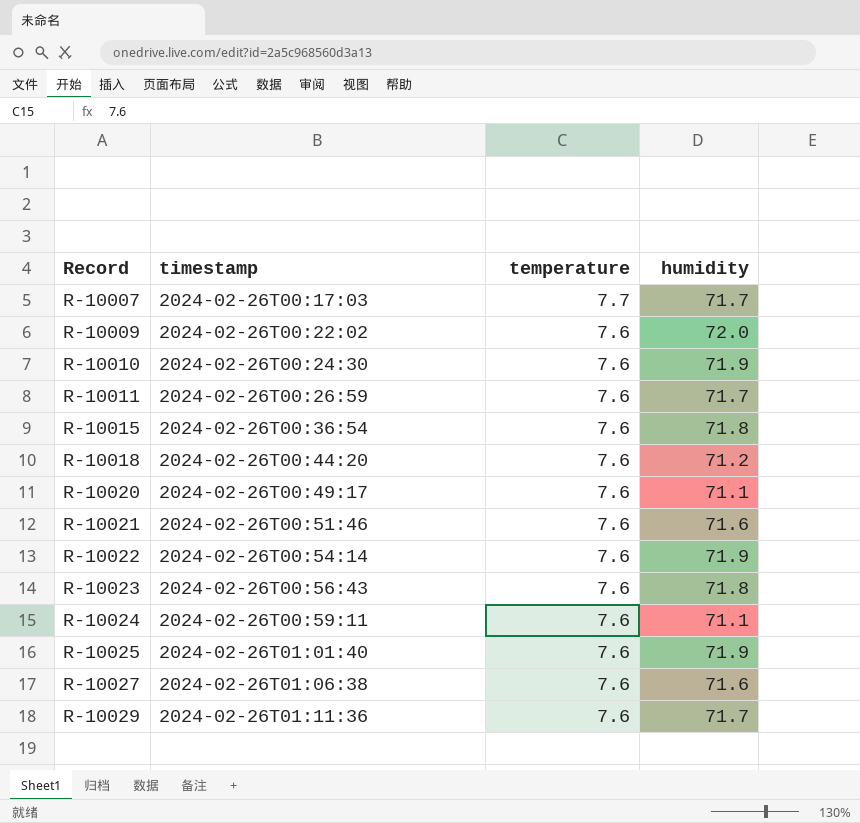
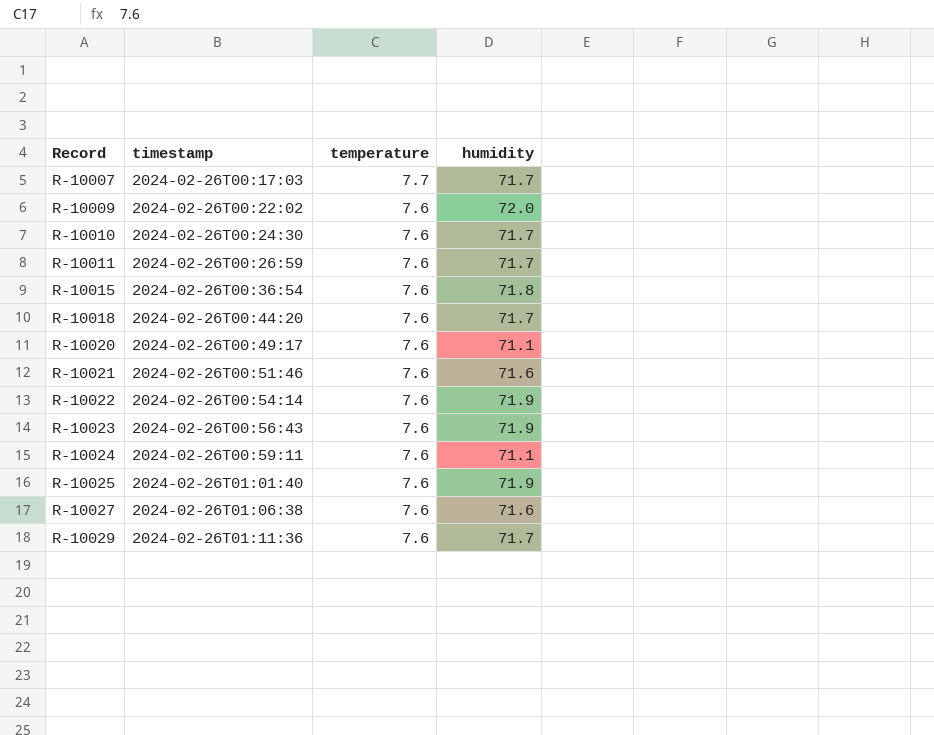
R-10010 | humidity: 71.9 -> 71.7
R-10018 | humidity: 71.2 -> 71.7
R-10023 | humidity: 71.8 -> 71.9

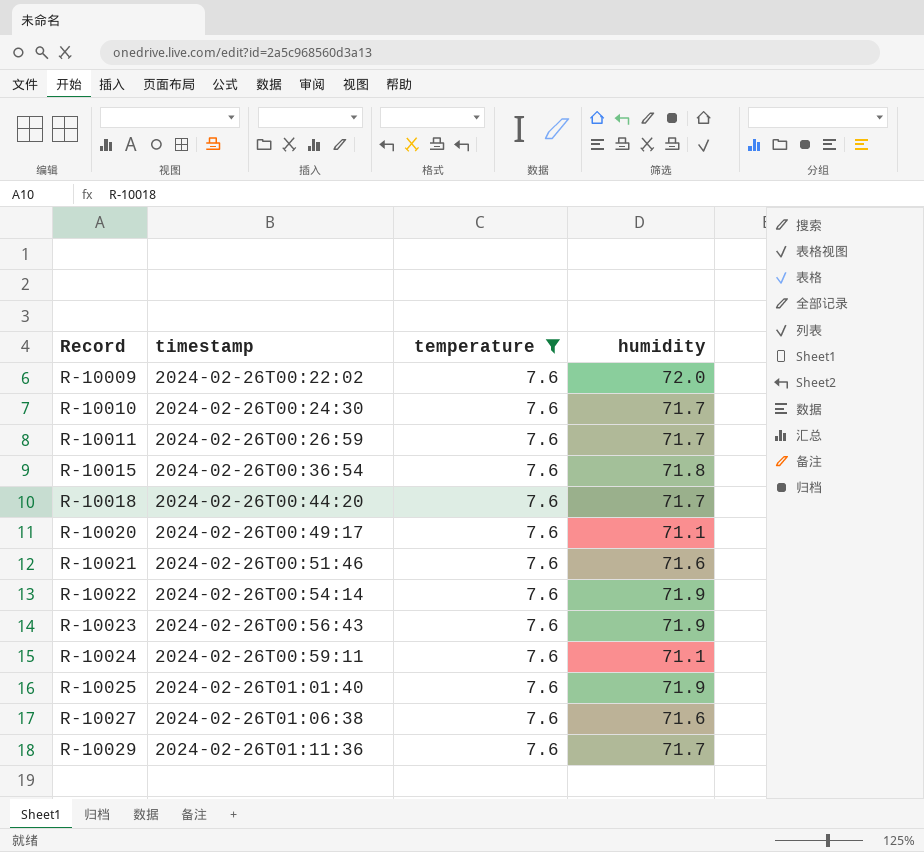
filter: none -> temperature = 7.6

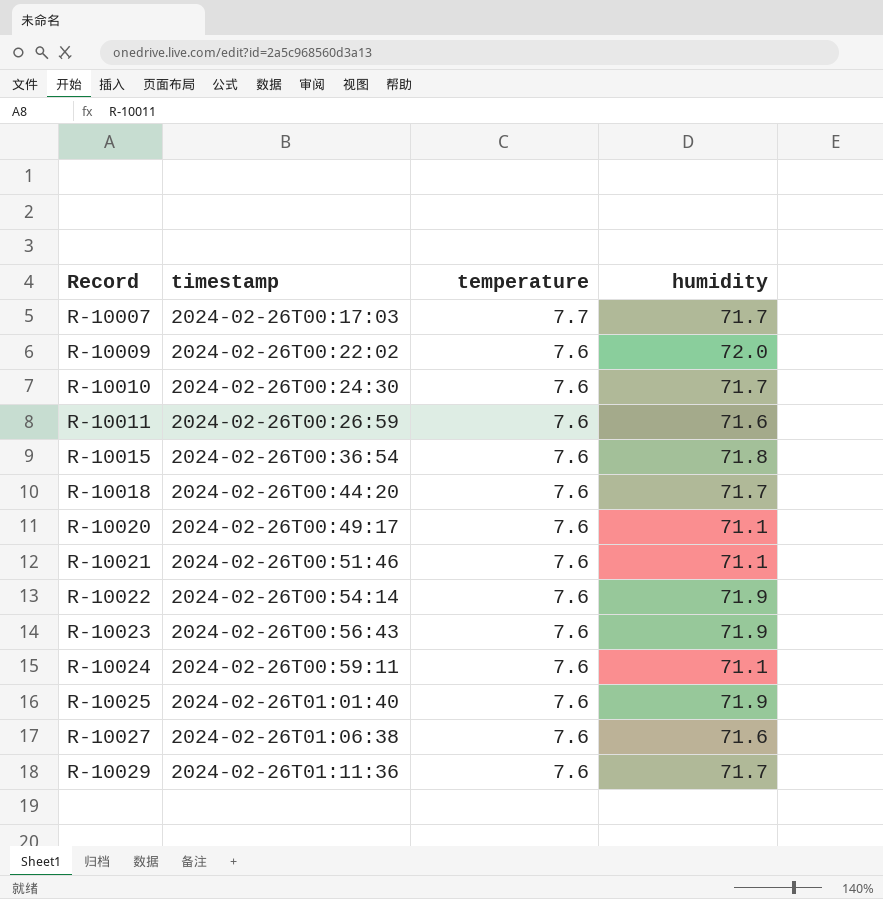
filter: temperature = 7.6 -> none
R-10011 | humidity: 71.7 -> 71.6
R-10021 | humidity: 71.6 -> 71.1

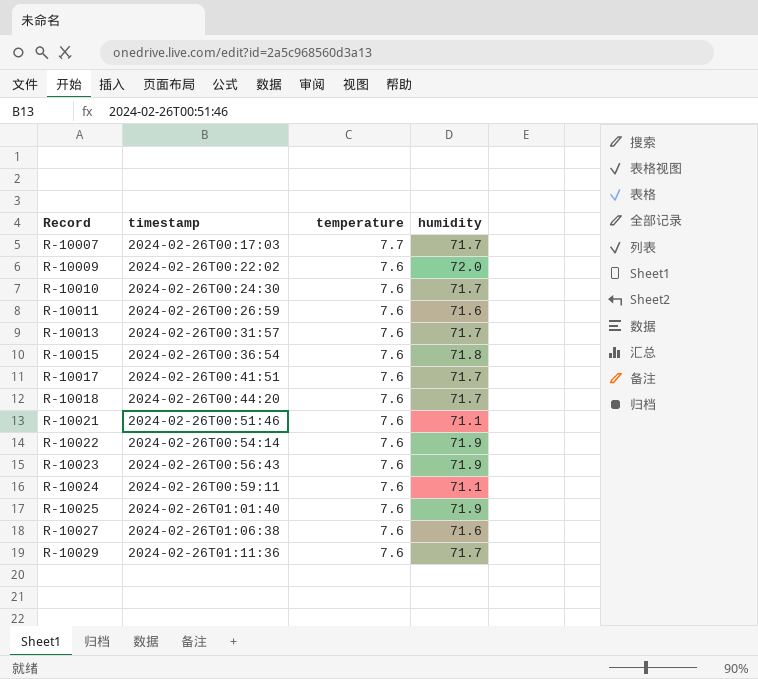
row R-10020: 2024-02-26T00:49:17 | 7.6 | 71.1 -> none
row R-10013: none -> 2024-02-26T00:31:57 | 7.6 | 71.7
row R-10017: none -> 2024-02-26T00:41:51 | 7.6 | 71.7

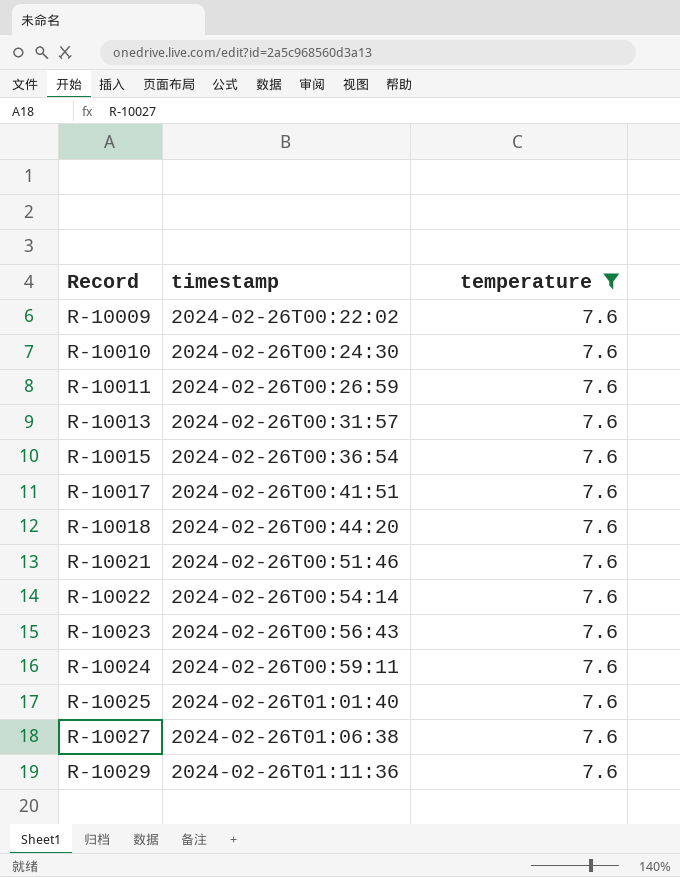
filter: none -> temperature = 7.6
column humidity | position: 4 -> none

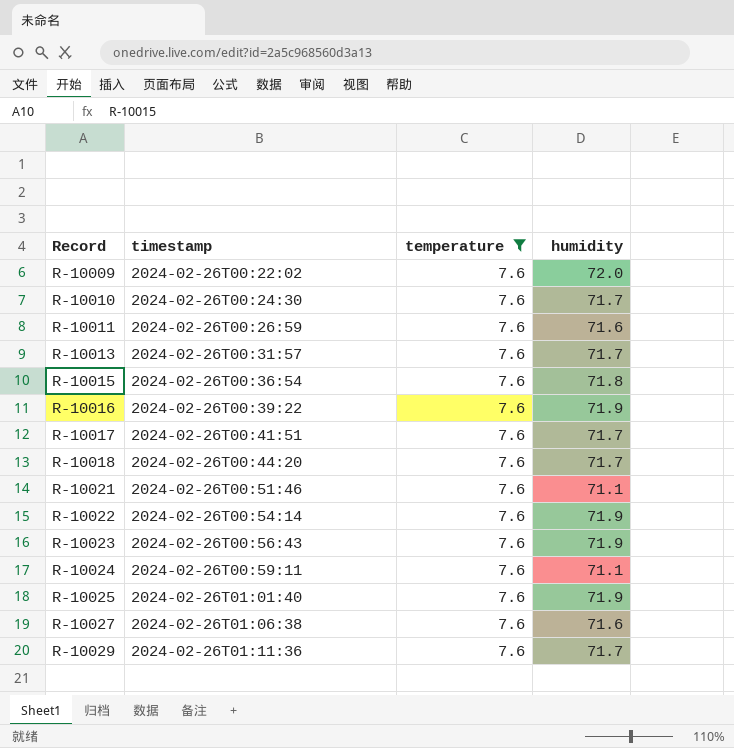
column humidity | position: none -> 4
row R-10016: none -> 2024-02-26T00:39:22 | 7.6 | 71.9

